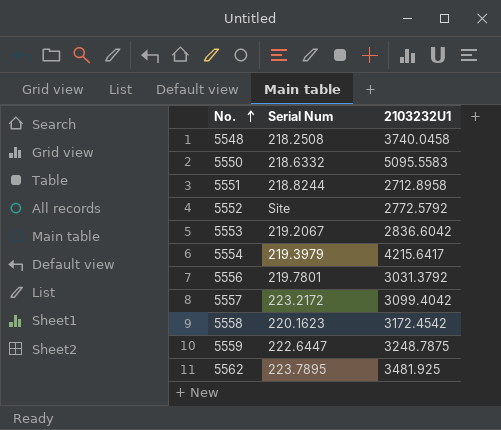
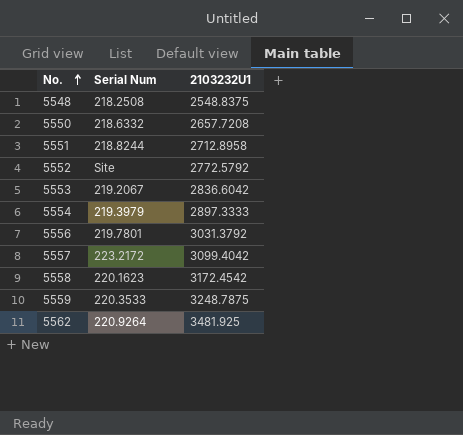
5548 | 2103232U1: 3740.0458 -> 2548.8375
5550 | 2103232U1: 5095.5583 -> 2657.7208
5554 | 2103232U1: 4215.6417 -> 2897.3333
5559 | Serial Num: 222.6447 -> 220.3533
5562 | Serial Num: 223.7895 -> 220.9264

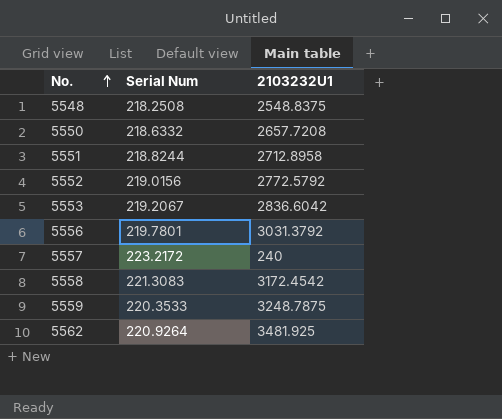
row 5554: 219.3979 | 2897.3333 -> none
5552 | Serial Num: Site -> 219.0156
5557 | 2103232U1: 3099.4042 -> 240
5558 | Serial Num: 220.1623 -> 221.3083

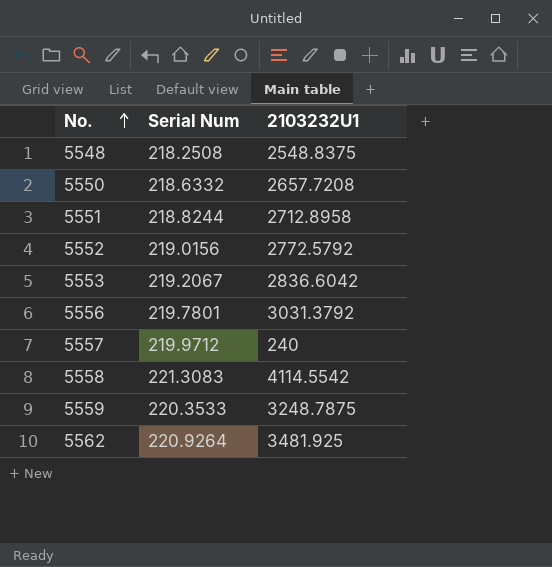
5557 | Serial Num: 223.2172 -> 219.9712
5558 | 2103232U1: 3172.4542 -> 4114.5542

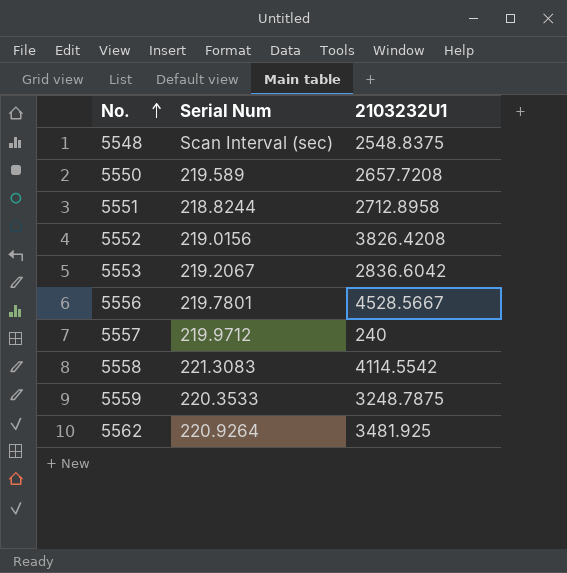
5548 | Serial Num: 218.2508 -> Scan Interval (sec)
5550 | Serial Num: 218.6332 -> 219.589
5552 | 2103232U1: 2772.5792 -> 3826.4208
5556 | 2103232U1: 3031.3792 -> 4528.5667

